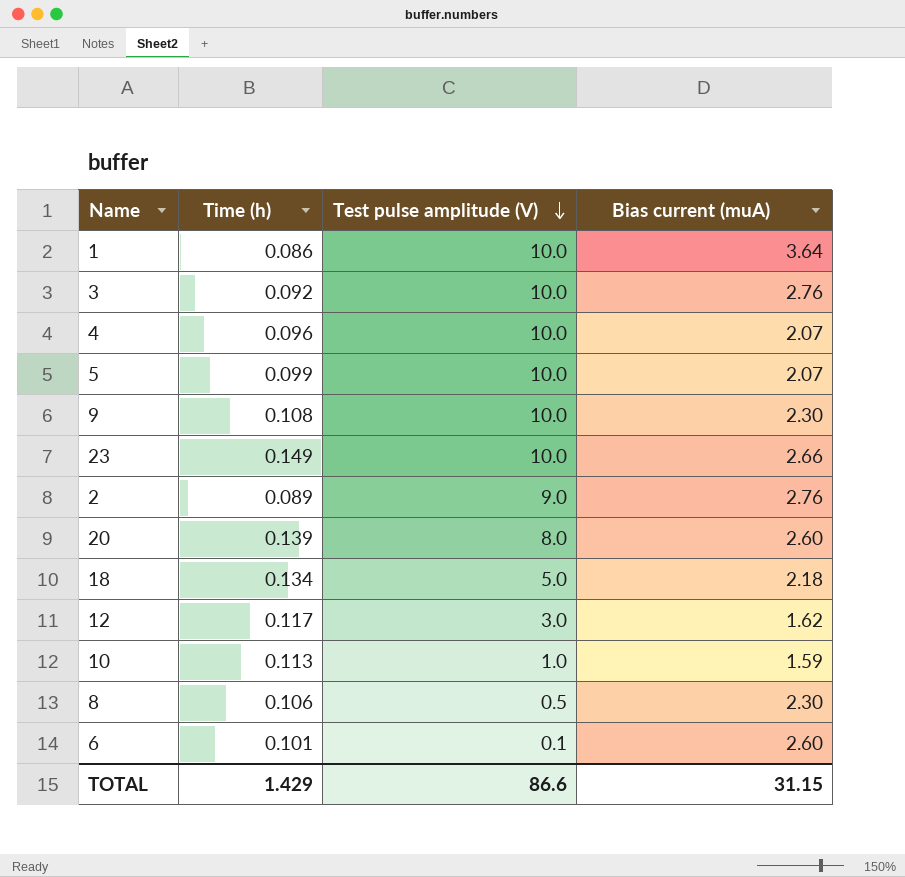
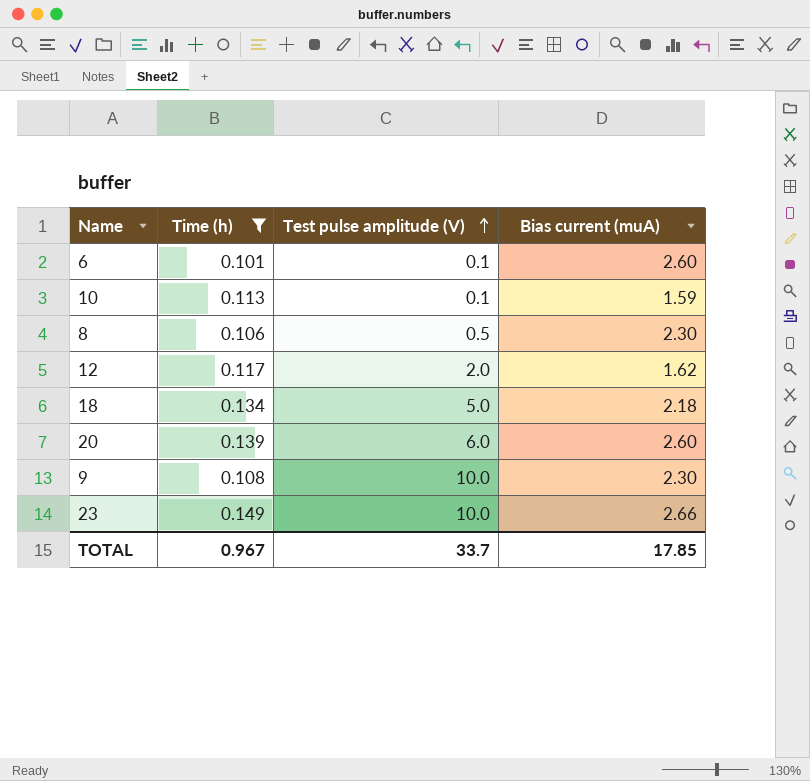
filter: none -> Time (h) >= 0.101
row order: Test pulse amplitude (V) descending -> Test pulse amplitude (V) ascending
10 | Test pulse amplitude (V): 1.0 -> 0.1
12 | Test pulse amplitude (V): 3.0 -> 2.0
20 | Test pulse amplitude (V): 8.0 -> 6.0
TOTAL | Time (h): 1.429 -> 0.967
TOTAL | Test pulse amplitude (V): 86.6 -> 33.7
TOTAL | Bias current (muA): 31.15 -> 17.85

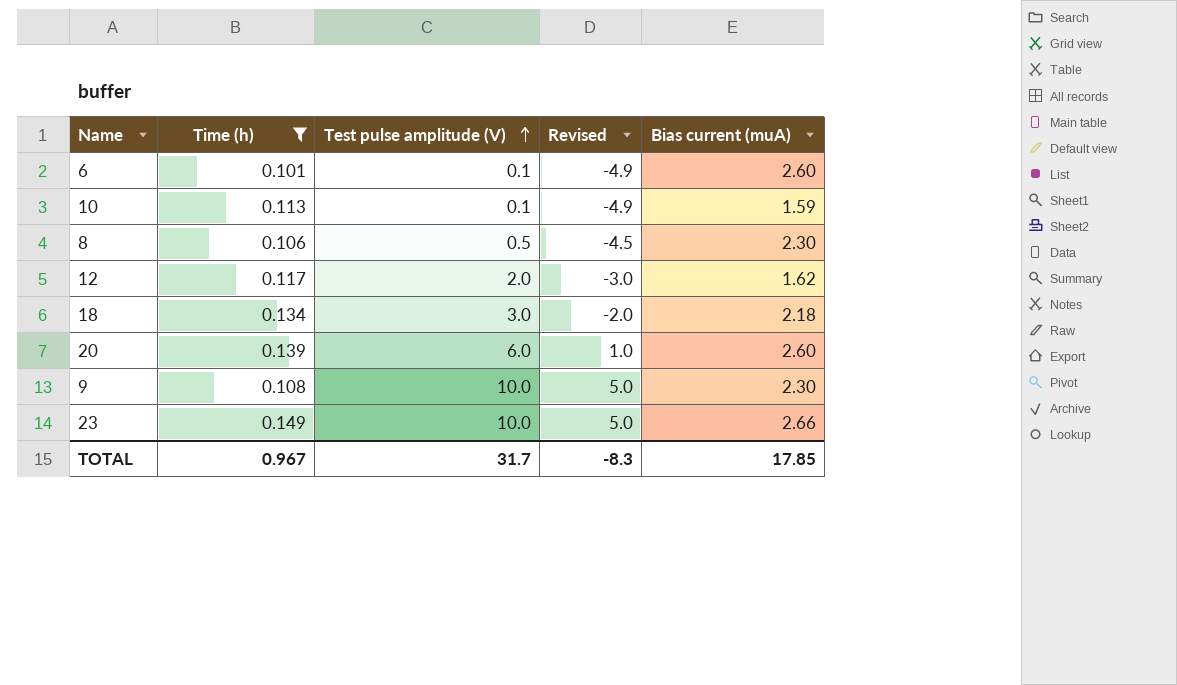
column Revised | formula: none -> [Test pulse amplitude (V)] - 5
18 | Test pulse amplitude (V): 5.0 -> 3.0
TOTAL | Test pulse amplitude (V): 33.7 -> 31.7

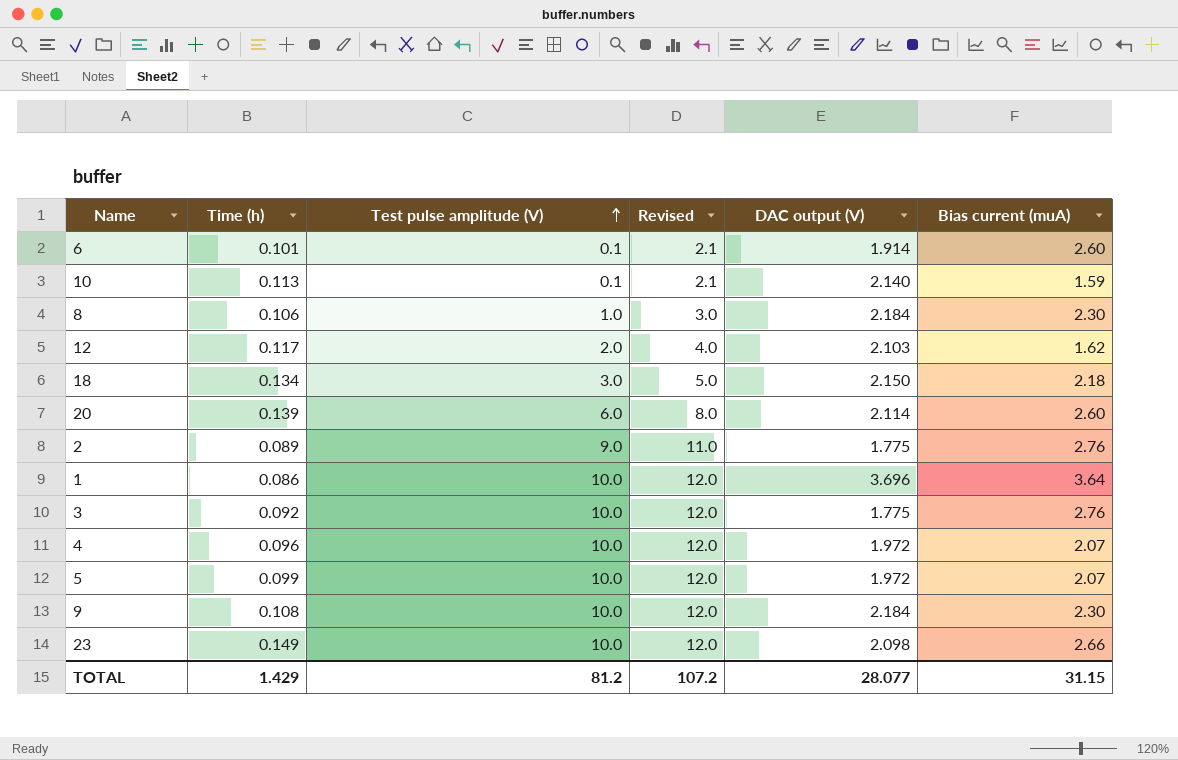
filter: Time (h) >= 0.101 -> none
column Revised | formula: [Test pulse amplitude (V)] - 5 -> [Test pulse amplitude (V)] + 2
column DAC output (V) | position: none -> 5
8 | Test pulse amplitude (V): 0.5 -> 1.0
TOTAL | Time (h): 0.967 -> 1.429
TOTAL | Test pulse amplitude (V): 31.7 -> 81.2
TOTAL | Revised: -8.3 -> 107.2
TOTAL | Bias current (muA): 17.85 -> 31.15

